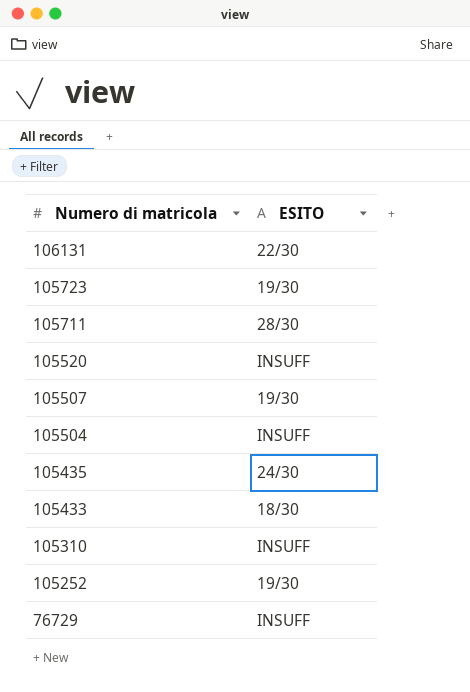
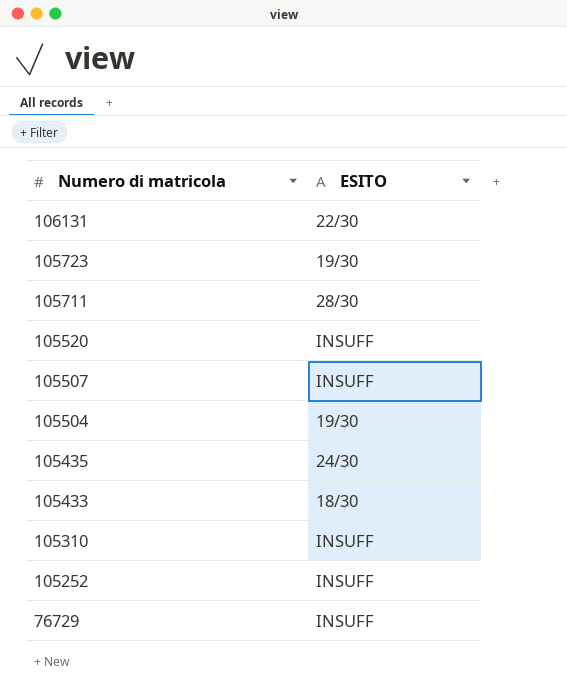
105507 | ESITO: 19/30 -> INSUFF
105504 | ESITO: INSUFF -> 19/30
105252 | ESITO: 19/30 -> INSUFF

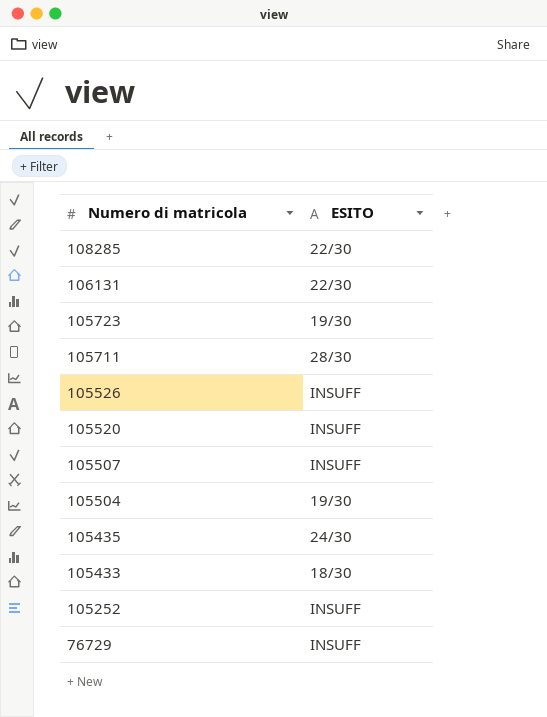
row 105310: INSUFF -> none
row 108285: none -> 22/30
row 105526: none -> INSUFF

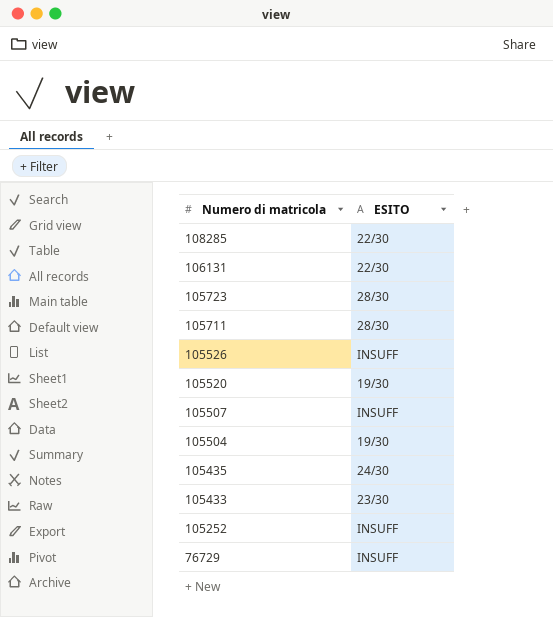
105723 | ESITO: 19/30 -> 28/30
105520 | ESITO: INSUFF -> 19/30
105433 | ESITO: 18/30 -> 23/30

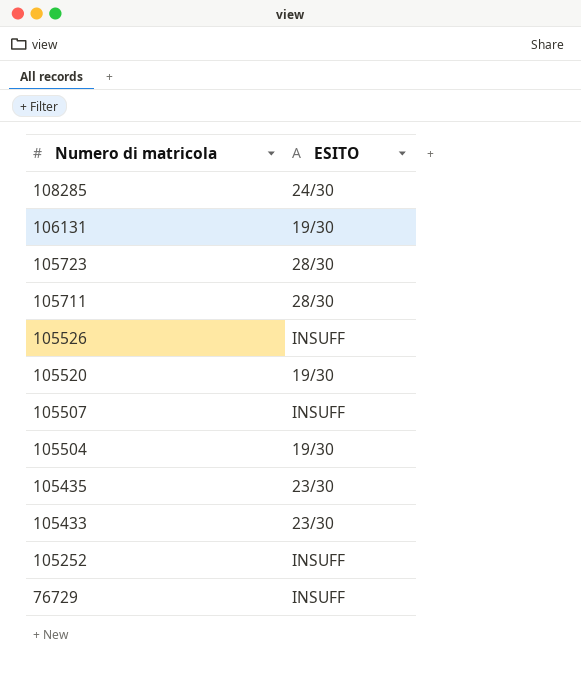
108285 | ESITO: 22/30 -> 24/30
106131 | ESITO: 22/30 -> 19/30
105435 | ESITO: 24/30 -> 23/30

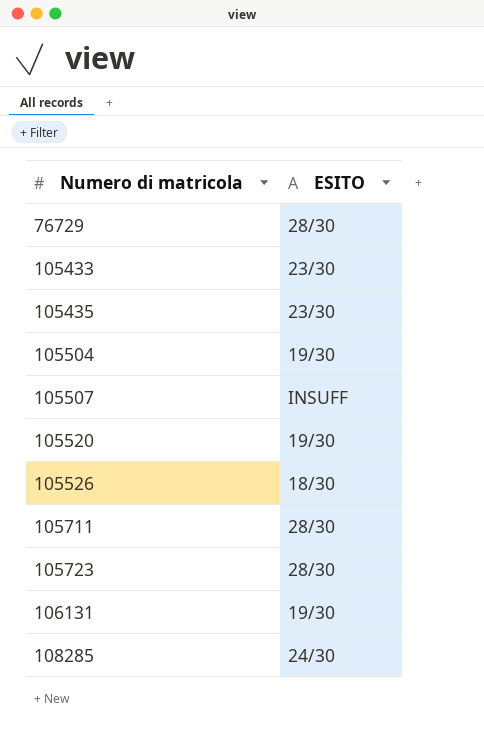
row order: Numero di matricola descending -> Numero di matricola ascending
row 105252: INSUFF -> none
76729 | ESITO: INSUFF -> 28/30
105526 | ESITO: INSUFF -> 18/30

